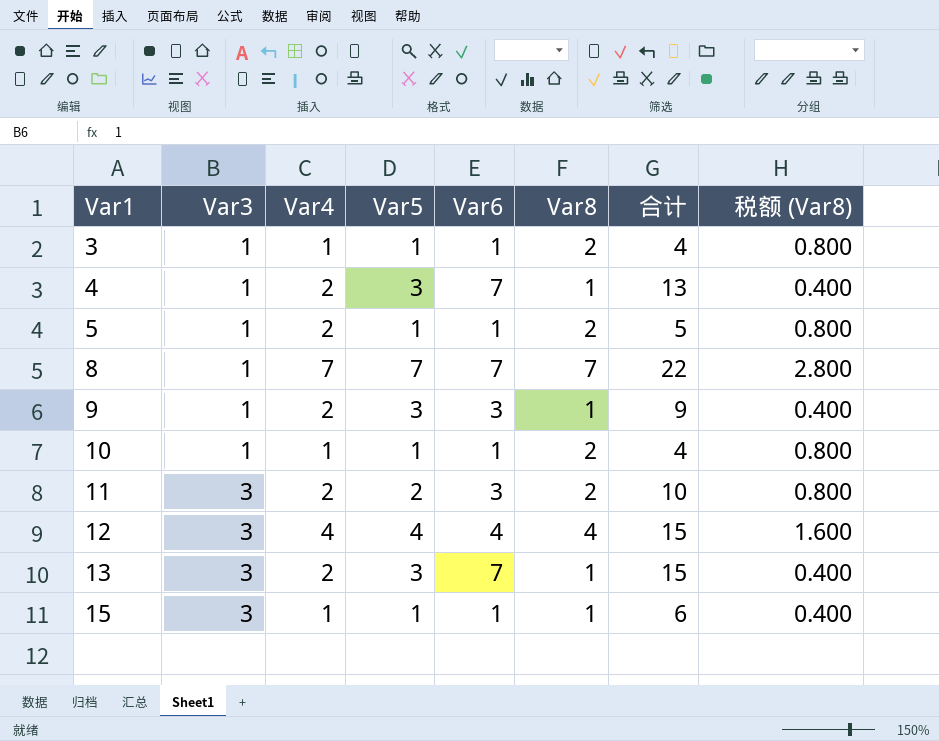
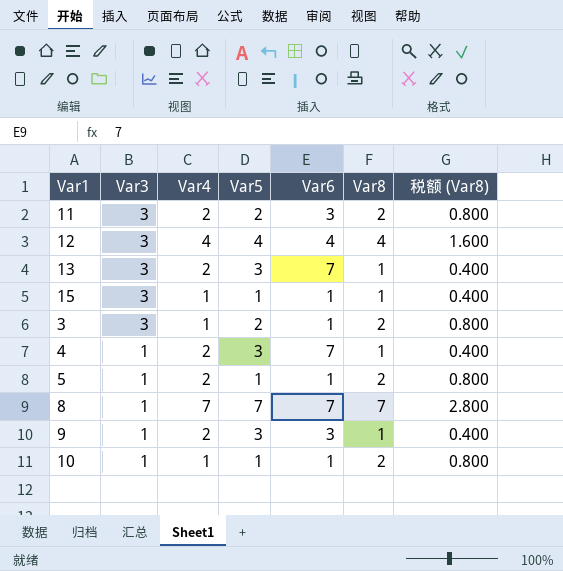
row order: Var1 ascending -> Var3 descending
column 合计 | formula: [Var3] + [Var4] + [Var5] + [Var6] -> none
3 | Var3: 1 -> 3
3 | Var5: 1 -> 2

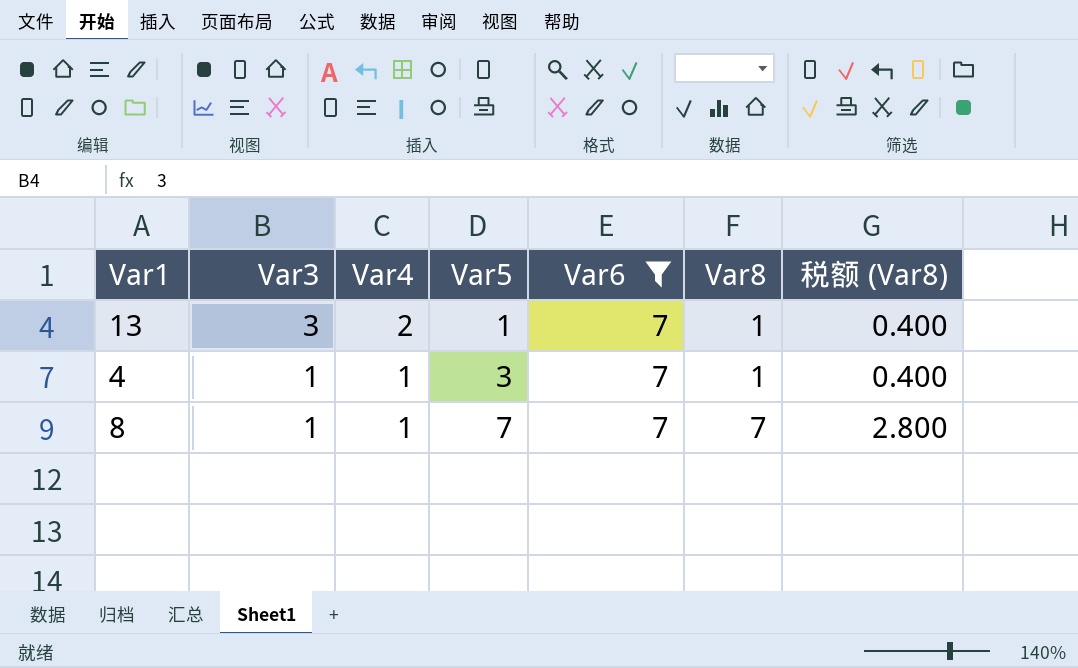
filter: none -> Var6 = 7
13 | Var5: 3 -> 1
4 | Var4: 2 -> 1
8 | Var4: 7 -> 1

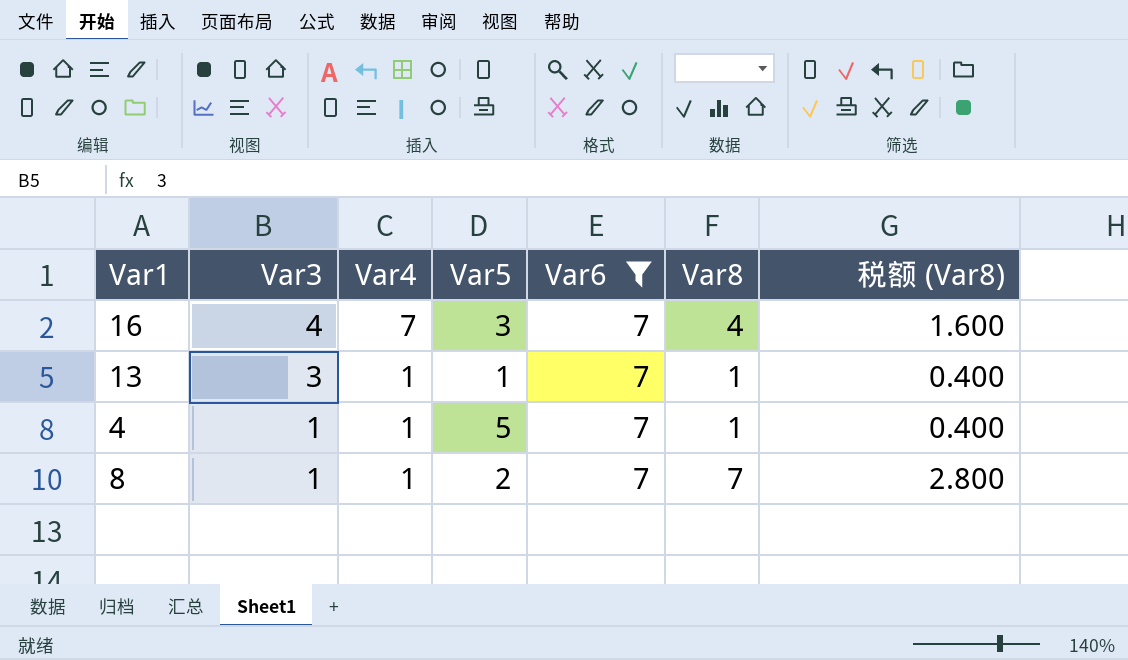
row 16: none -> 4 | 7 | 3 | 7 | 4 | 1.600
13 | Var4: 2 -> 1
4 | Var5: 3 -> 5
8 | Var5: 7 -> 2

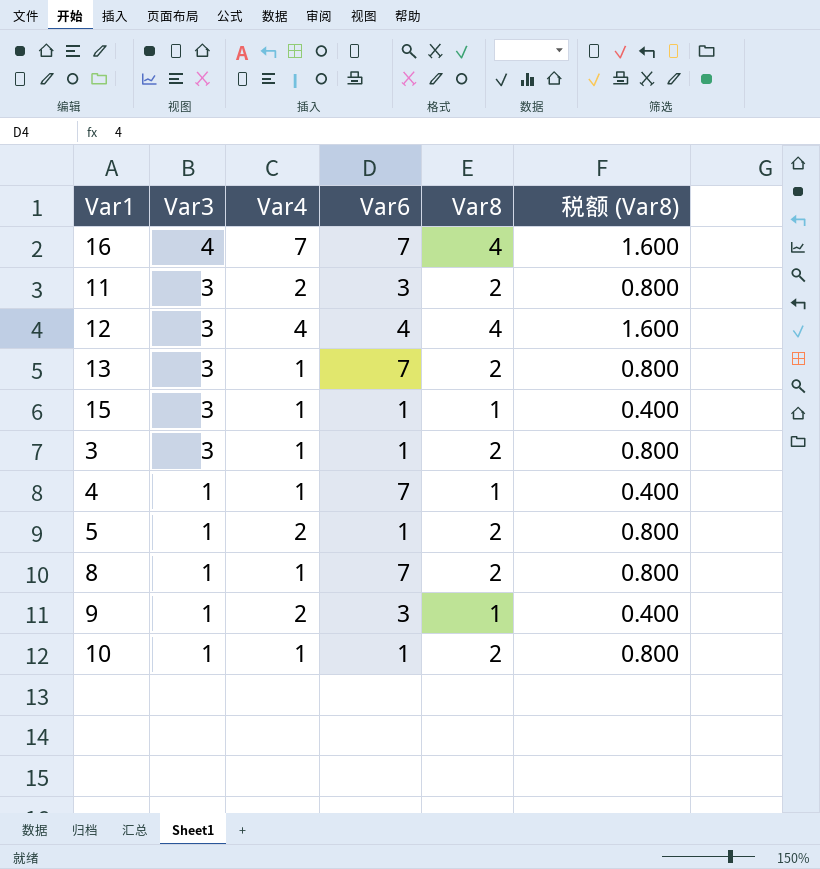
filter: Var6 = 7 -> none
column Var5 | position: 4 -> none
13 | Var8: 1 -> 2
13 | 税额 (Var8): 0.400 -> 0.800
8 | Var8: 7 -> 2
8 | 税额 (Var8): 2.800 -> 0.800

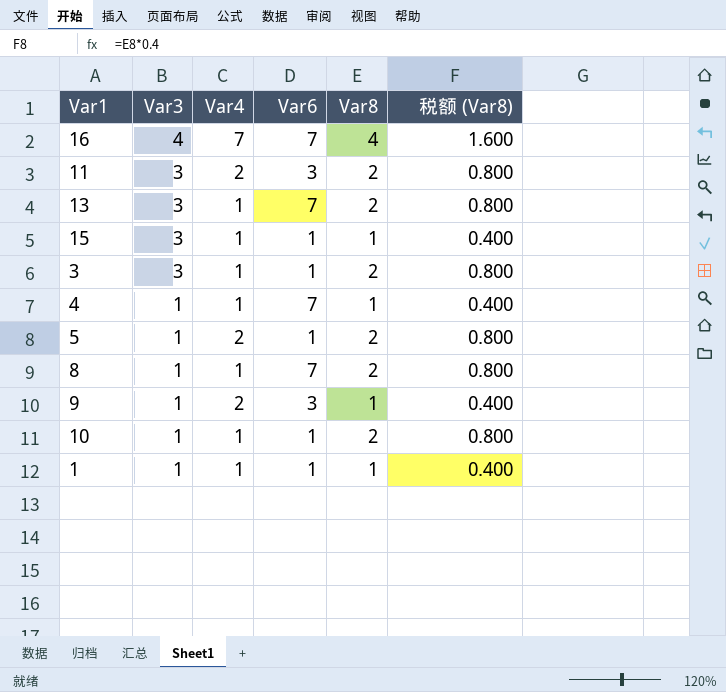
row 12: 3 | 4 | 4 | 4 | 1.600 -> none
row 1: none -> 1 | 1 | 1 | 1 | 0.400

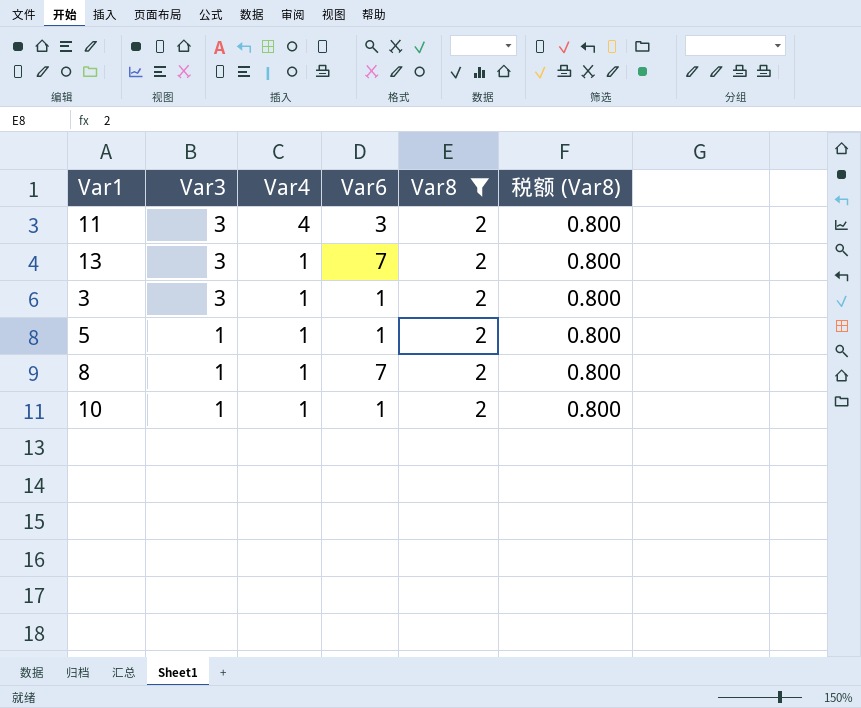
filter: none -> Var8 = 2
11 | Var4: 2 -> 4
5 | Var4: 2 -> 1

